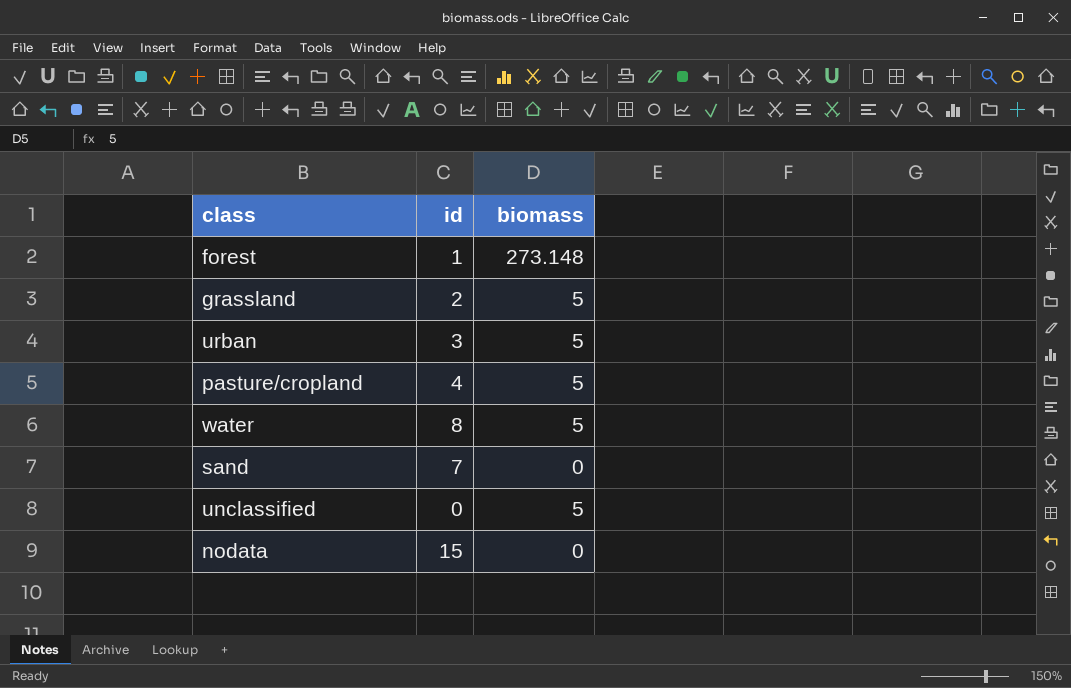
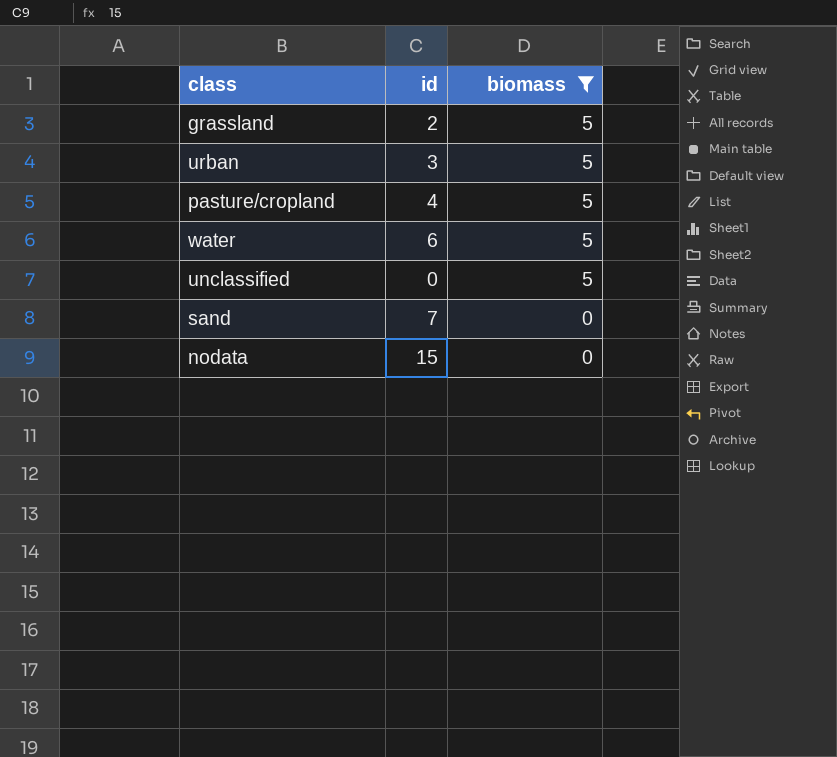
filter: none -> biomass != 273.148
row order: none -> biomass descending
water | id: 8 -> 6

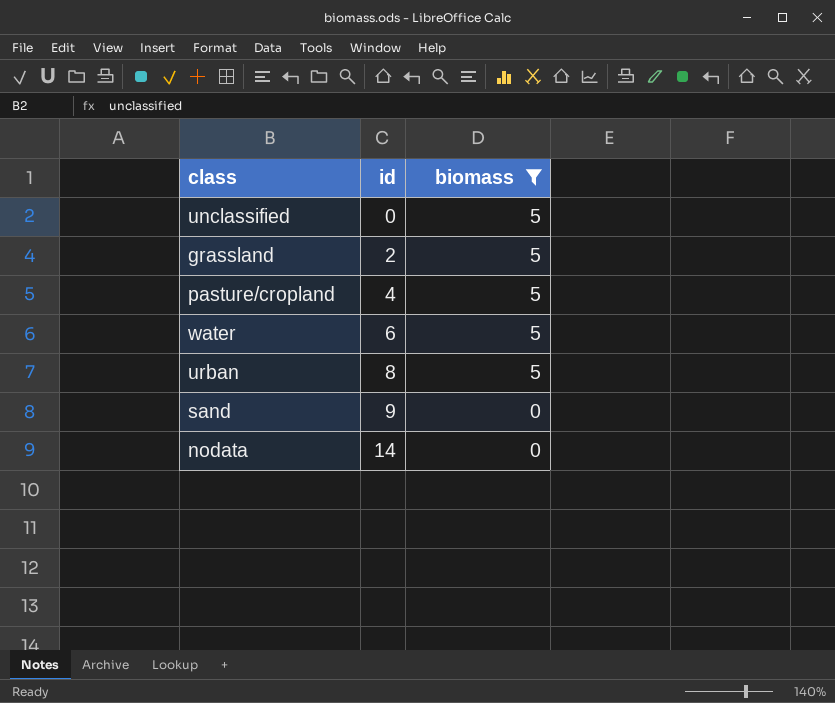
row order: biomass descending -> id ascending
urban | id: 3 -> 8
sand | id: 7 -> 9
nodata | id: 15 -> 14

